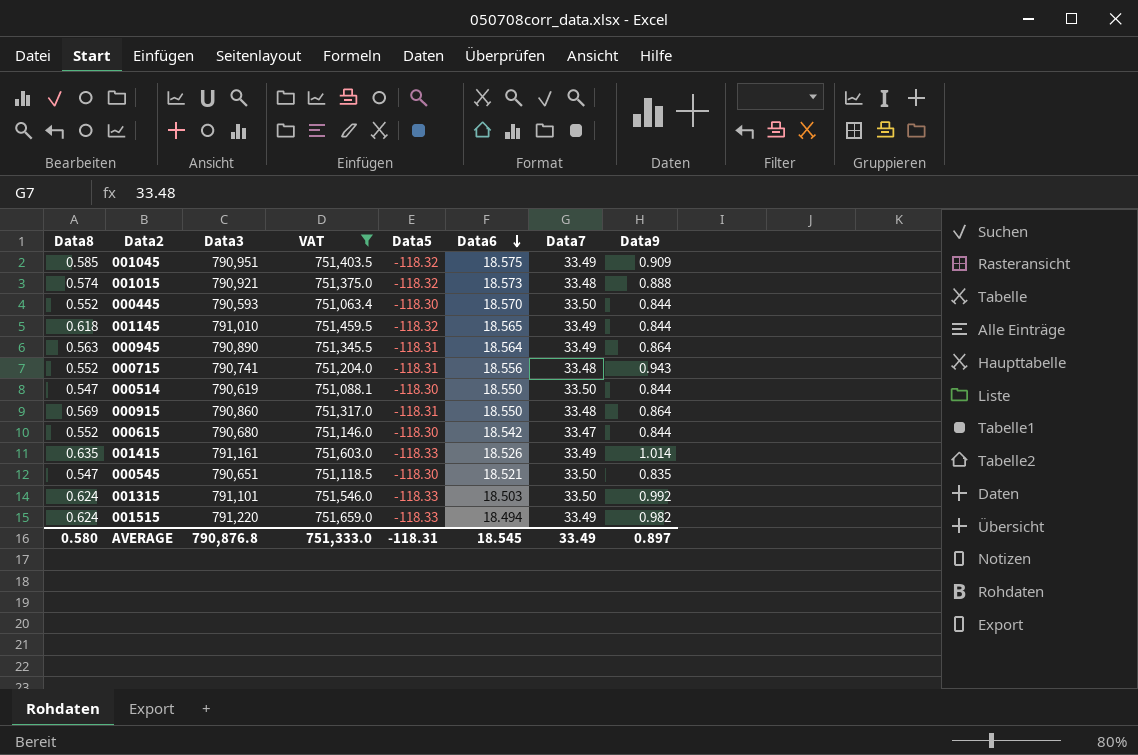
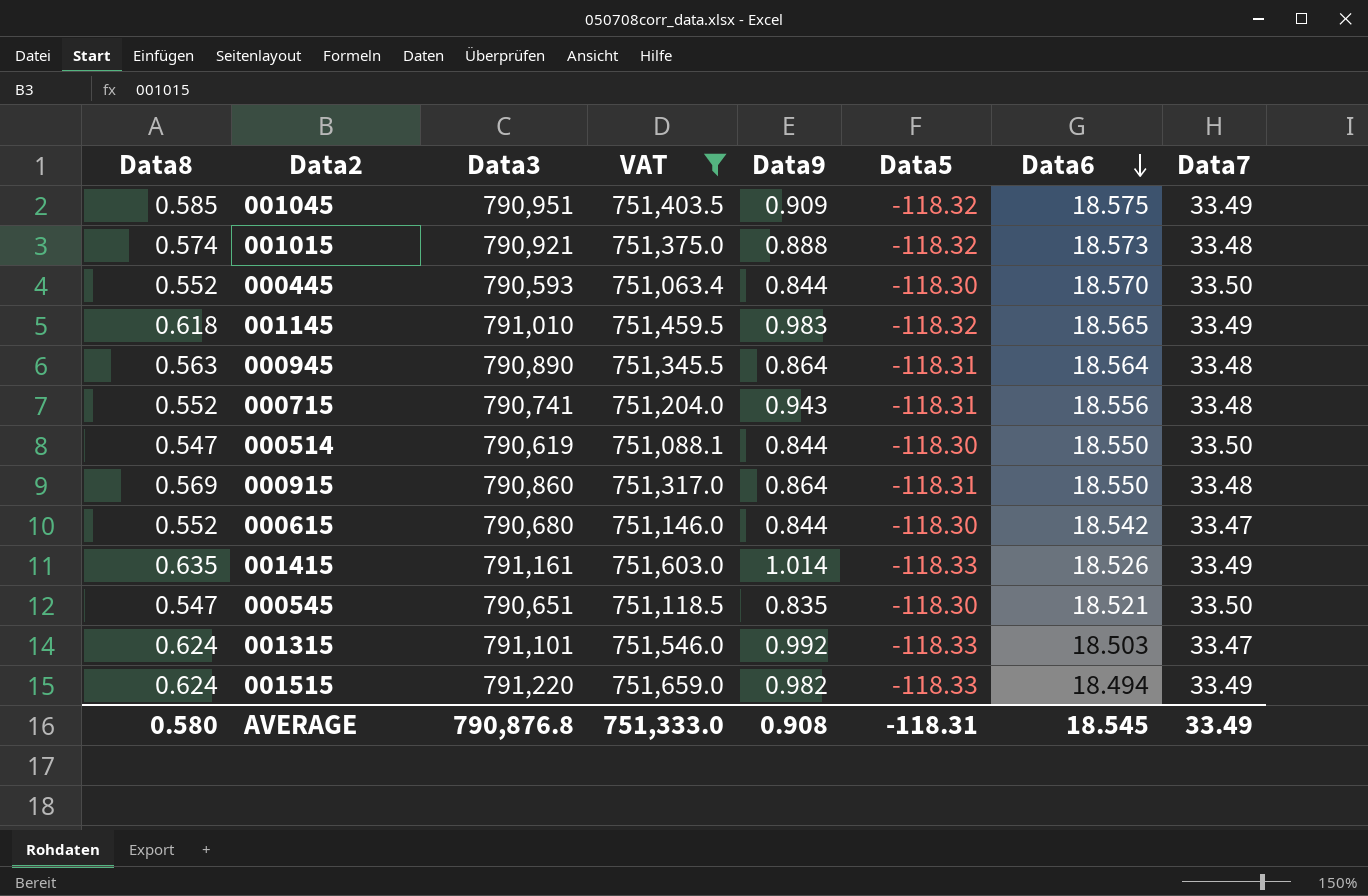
column Data9 | position: 8 -> 5
001145 | Data9: 0.844 -> 0.983
000945 | Data7: 33.49 -> 33.48
001315 | Data7: 33.50 -> 33.47
AVERAGE | Data9: 0.897 -> 0.908

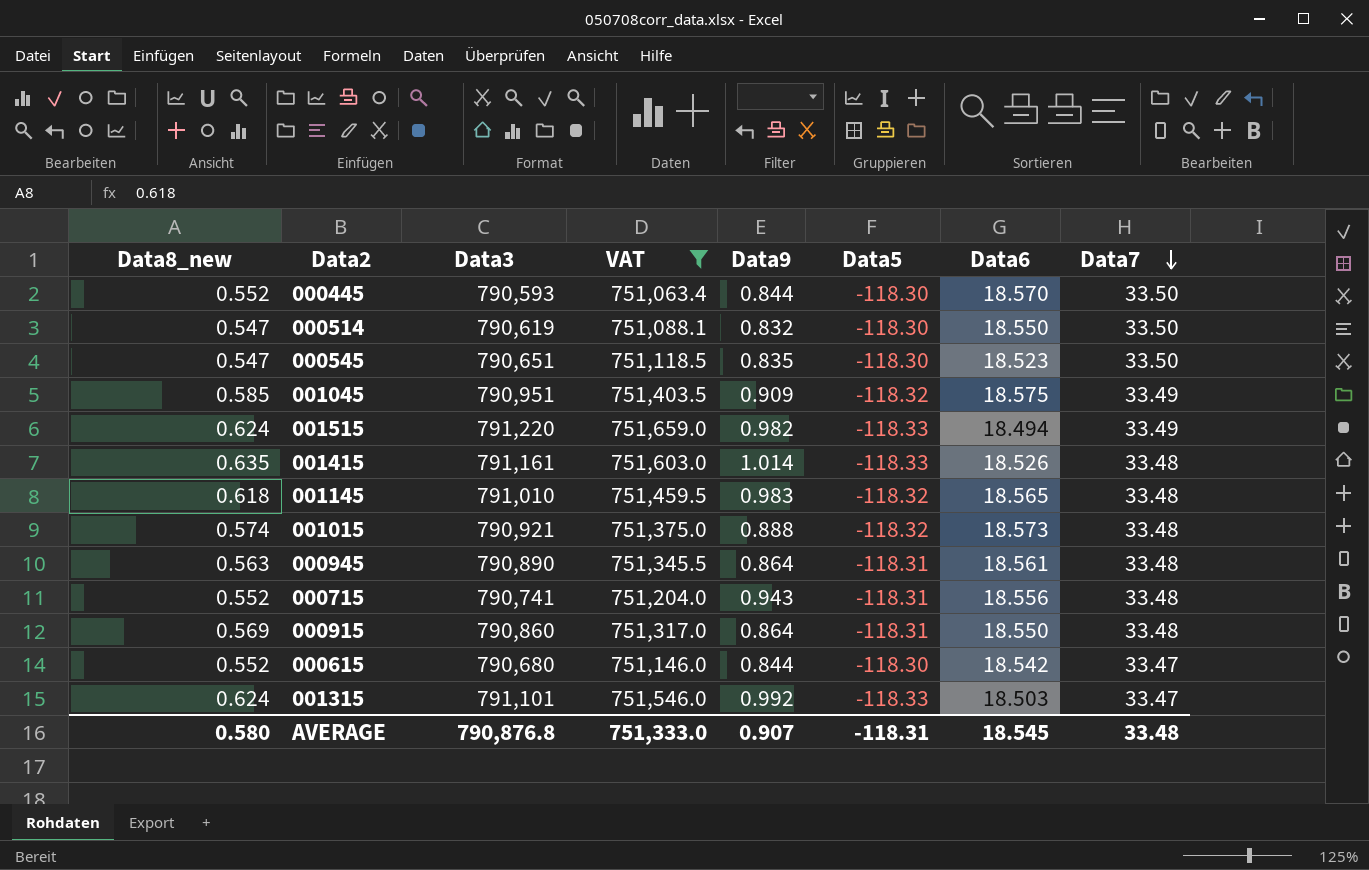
row order: Data6 descending -> Data7 descending
column name: Data8 -> Data8_new
000514 | Data9: 0.844 -> 0.832
000545 | Data6: 18.521 -> 18.523
001415 | Data7: 33.49 -> 33.48
001145 | Data7: 33.49 -> 33.48
000945 | Data6: 18.564 -> 18.561
AVERAGE | Data9: 0.908 -> 0.907
AVERAGE | Data7: 33.49 -> 33.48

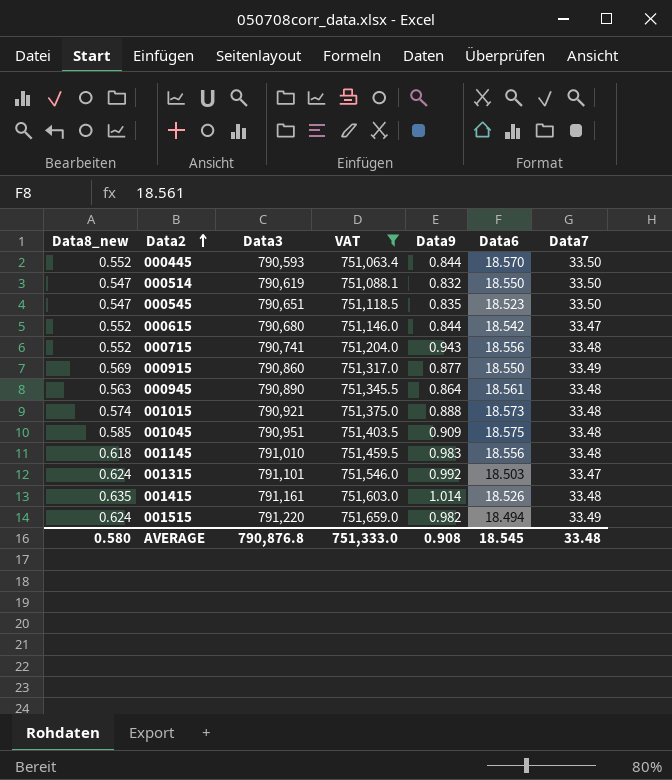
row order: Data7 descending -> Data2 ascending
column Data5 | position: 6 -> none
000915 | Data9: 0.864 -> 0.877
000915 | Data7: 33.48 -> 33.49
001045 | Data7: 33.49 -> 33.48
001145 | Data6: 18.565 -> 18.556
AVERAGE | Data9: 0.907 -> 0.908

